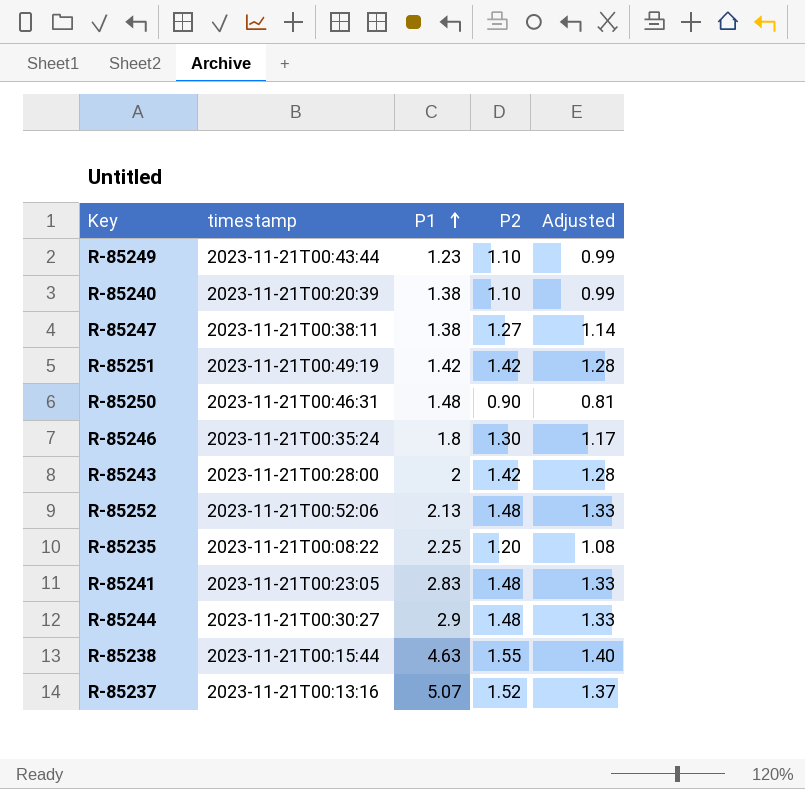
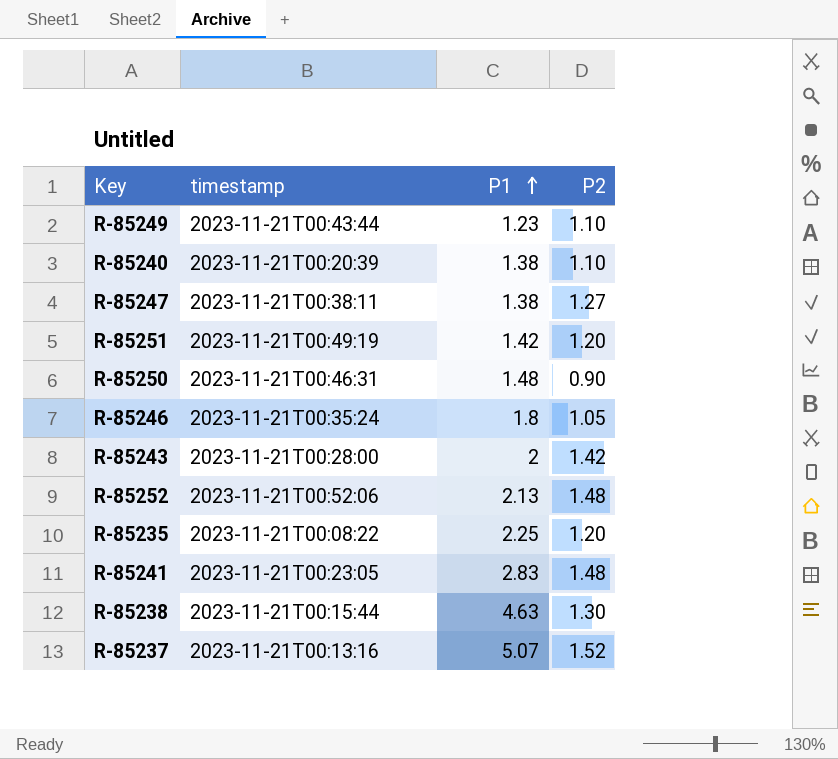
column Adjusted | formula: [P2] * 0.9 -> none
row R-85244: 2023-11-21T00:30:27 | 2.9 | 1.48 | 1.33 -> none
R-85251 | P2: 1.42 -> 1.20
R-85246 | P2: 1.30 -> 1.05
R-85238 | P2: 1.55 -> 1.30

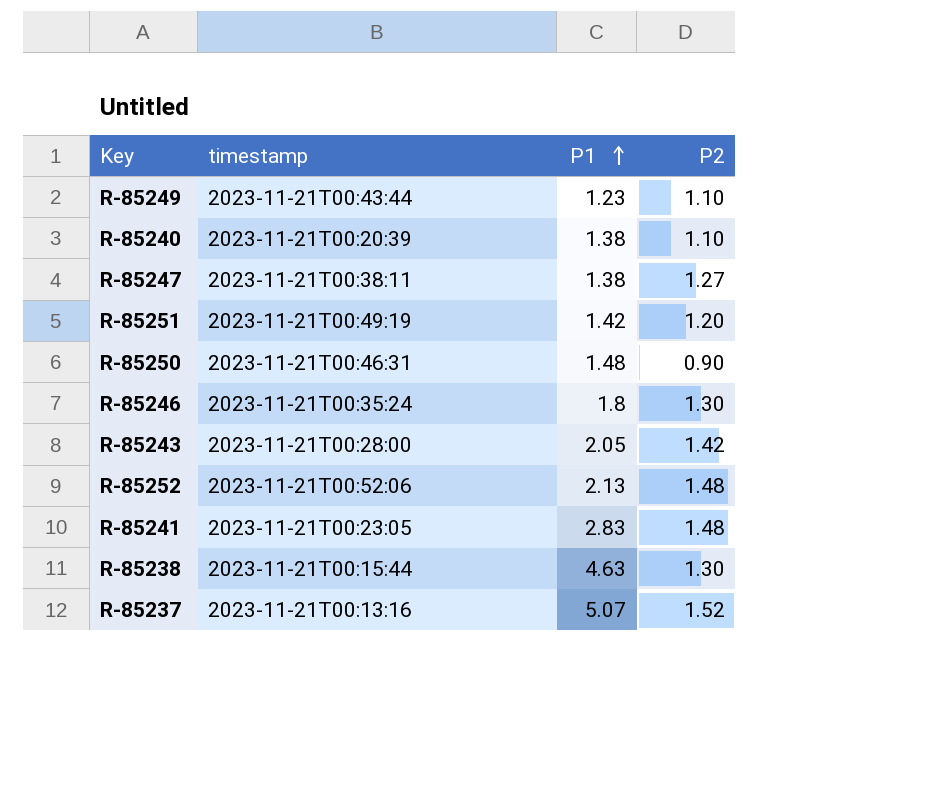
row R-85235: 2023-11-21T00:08:22 | 2.25 | 1.20 -> none
R-85246 | P2: 1.05 -> 1.30
R-85243 | P1: 2 -> 2.05

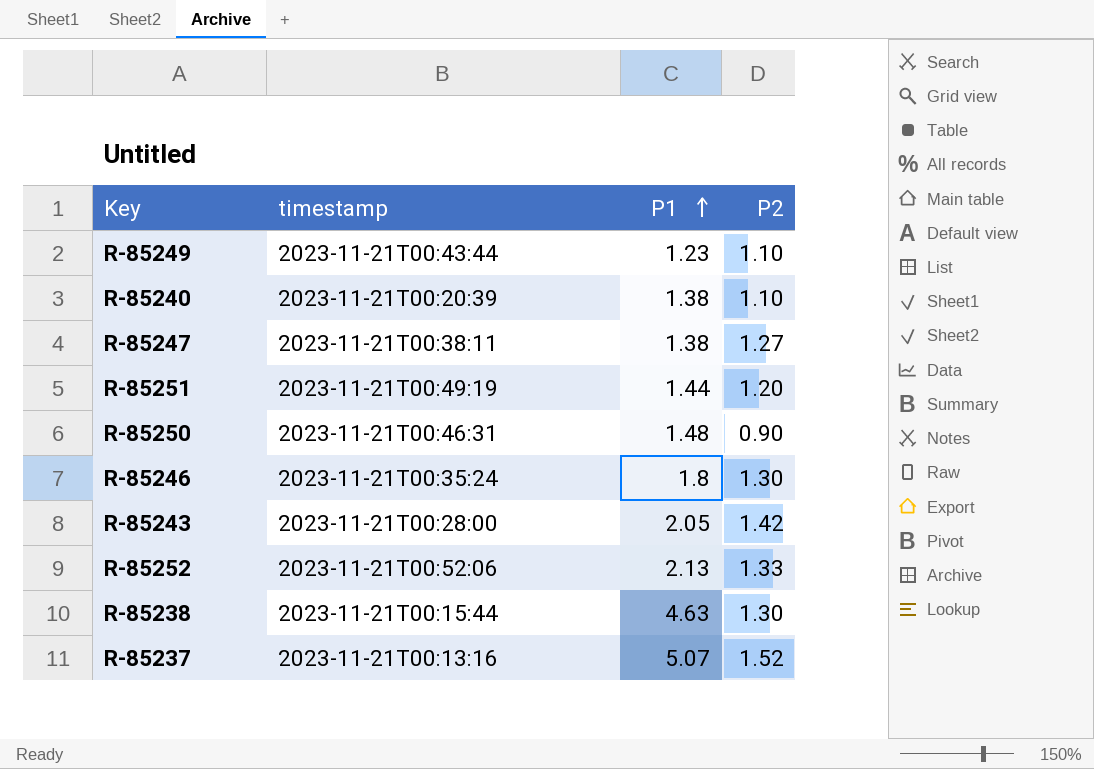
row R-85241: 2023-11-21T00:23:05 | 2.83 | 1.48 -> none
R-85251 | P1: 1.42 -> 1.44
R-85252 | P2: 1.48 -> 1.33

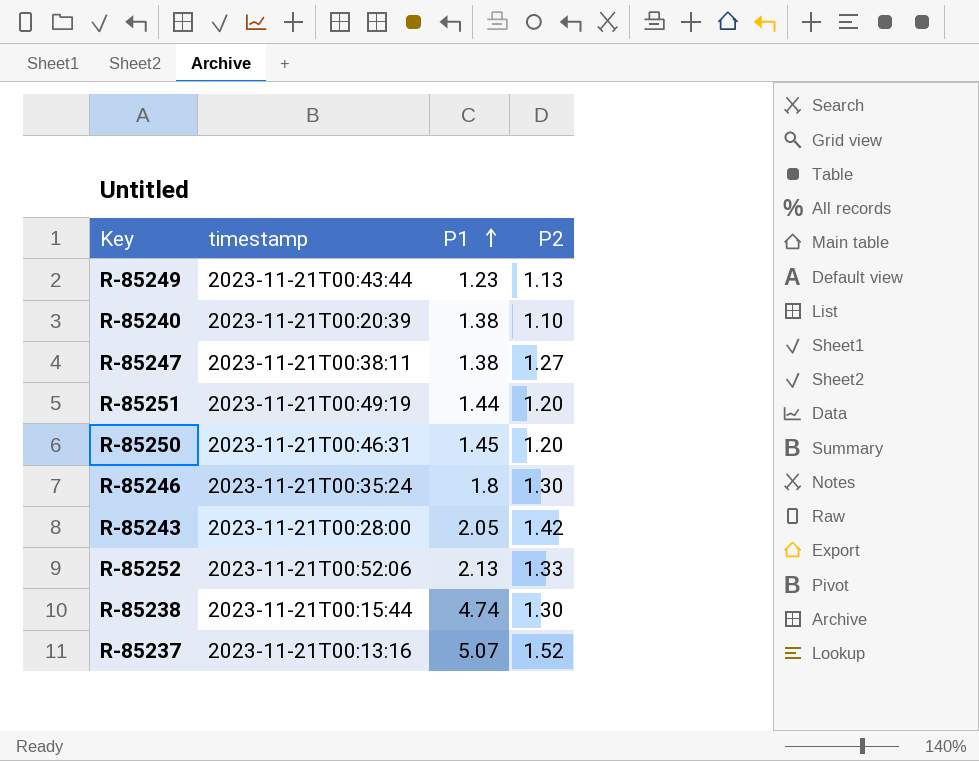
R-85249 | P2: 1.10 -> 1.13
R-85250 | P1: 1.48 -> 1.45
R-85250 | P2: 0.90 -> 1.20
R-85238 | P1: 4.63 -> 4.74

